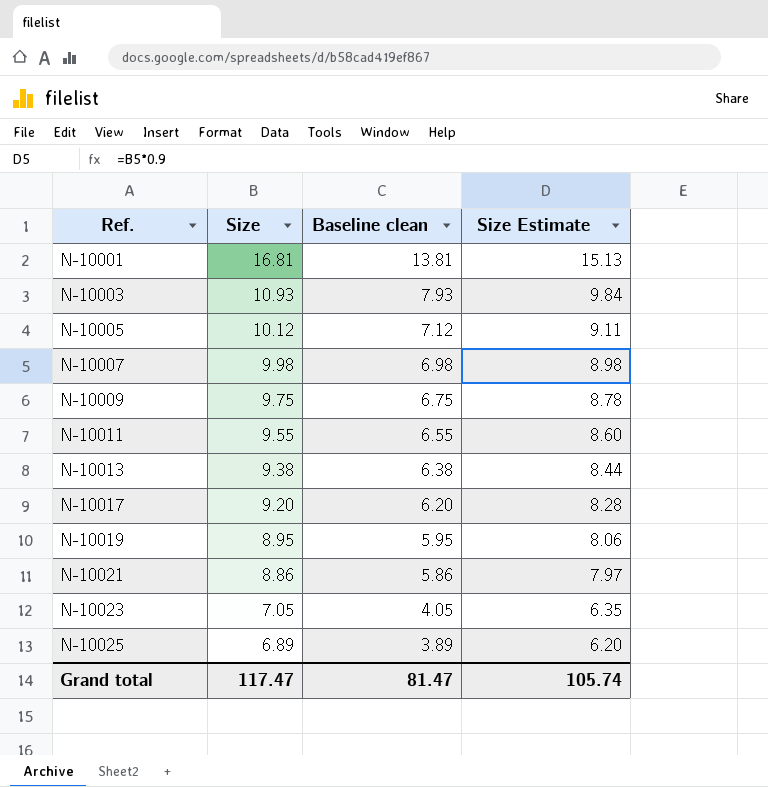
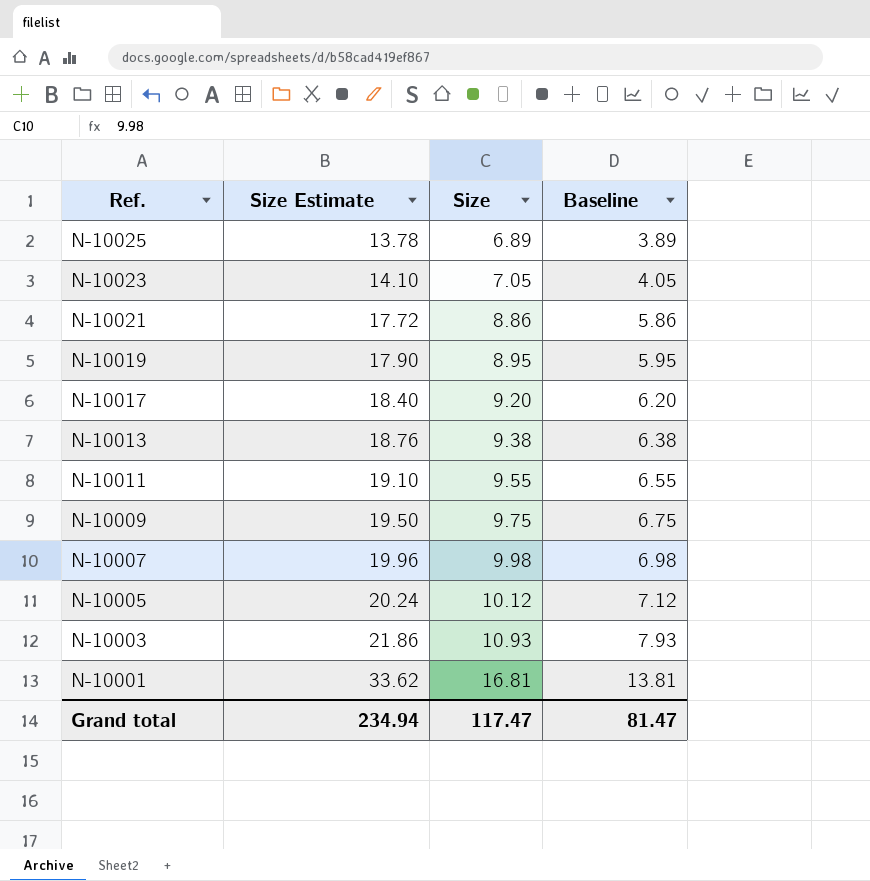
row order: Ref. ascending -> Ref. descending
column Size Estimate | formula: [Size] * 0.9 -> [Size] * 2
column Size Estimate | position: 4 -> 2
column name: Baseline clean -> Baseline
Grand total | Size Estimate: 105.74 -> 234.94

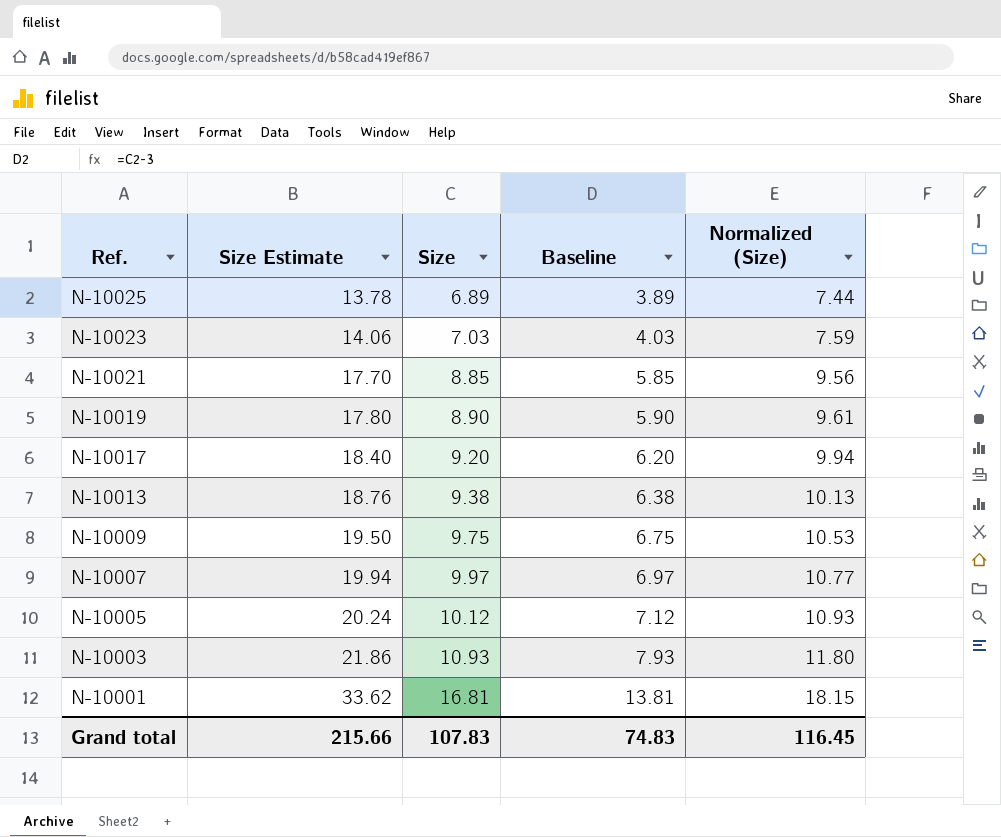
column Normalized (Size) | formula: none -> [Size] * 1.08
row N-10011: 19.10 | 9.55 | 6.55 -> none
N-10023 | Size Estimate: 14.10 -> 14.06
N-10023 | Size: 7.05 -> 7.03
N-10023 | Baseline: 4.05 -> 4.03
N-10021 | Size Estimate: 17.72 -> 17.70
N-10021 | Size: 8.86 -> 8.85
N-10021 | Baseline: 5.86 -> 5.85
N-10019 | Size Estimate: 17.90 -> 17.80
N-10019 | Size: 8.95 -> 8.90
N-10019 | Baseline: 5.95 -> 5.90
N-10007 | Size Estimate: 19.96 -> 19.94
N-10007 | Size: 9.98 -> 9.97
N-10007 | Baseline: 6.98 -> 6.97
Grand total | Size Estimate: 234.94 -> 215.66
Grand total | Size: 117.47 -> 107.83
Grand total | Baseline: 81.47 -> 74.83

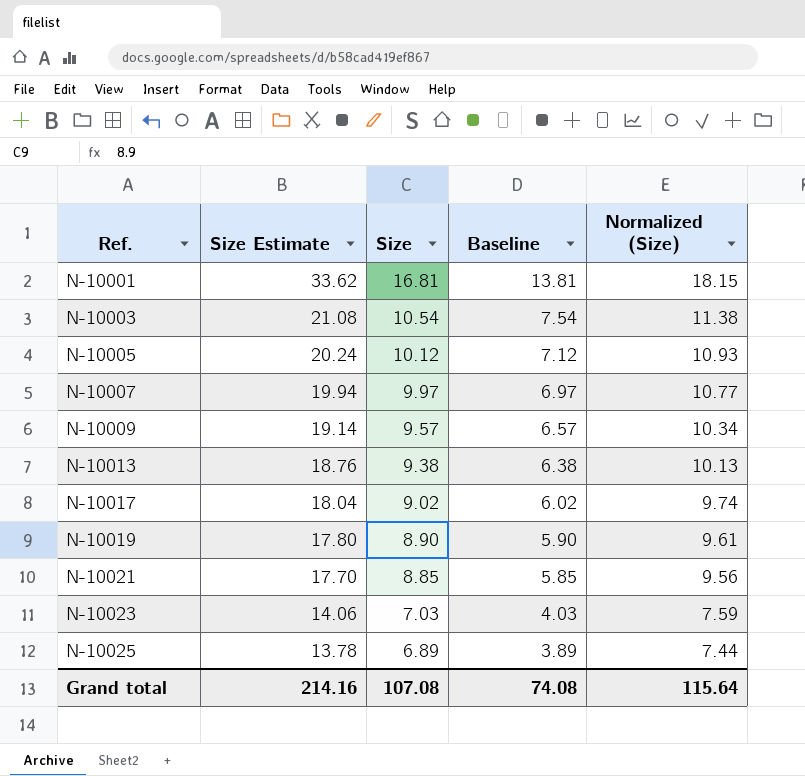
row order: Ref. descending -> Ref. ascending
N-10003 | Size Estimate: 21.86 -> 21.08
N-10003 | Size: 10.93 -> 10.54
N-10003 | Baseline: 7.93 -> 7.54
N-10003 | Normalized (Size): 11.80 -> 11.38
N-10009 | Size Estimate: 19.50 -> 19.14
N-10009 | Size: 9.75 -> 9.57
N-10009 | Baseline: 6.75 -> 6.57
N-10009 | Normalized (Size): 10.53 -> 10.34
N-10017 | Size Estimate: 18.40 -> 18.04
N-10017 | Size: 9.20 -> 9.02
N-10017 | Baseline: 6.20 -> 6.02
N-10017 | Normalized (Size): 9.94 -> 9.74
Grand total | Size Estimate: 215.66 -> 214.16
Grand total | Size: 107.83 -> 107.08
Grand total | Baseline: 74.83 -> 74.08
Grand total | Normalized (Size): 116.45 -> 115.64

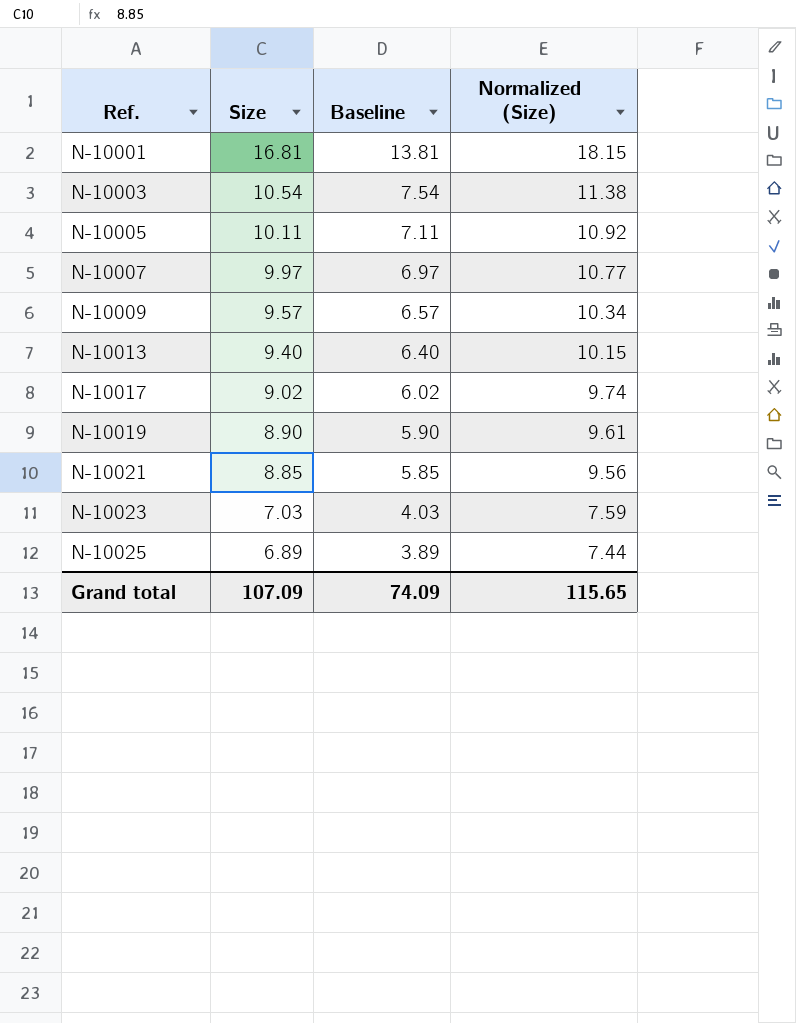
column Size Estimate | formula: [Size] * 2 -> none
N-10005 | Size: 10.12 -> 10.11
N-10005 | Baseline: 7.12 -> 7.11
N-10005 | Normalized (Size): 10.93 -> 10.92
N-10013 | Size: 9.38 -> 9.40
N-10013 | Baseline: 6.38 -> 6.40
N-10013 | Normalized (Size): 10.13 -> 10.15
Grand total | Size: 107.08 -> 107.09
Grand total | Baseline: 74.08 -> 74.09
Grand total | Normalized (Size): 115.64 -> 115.65

